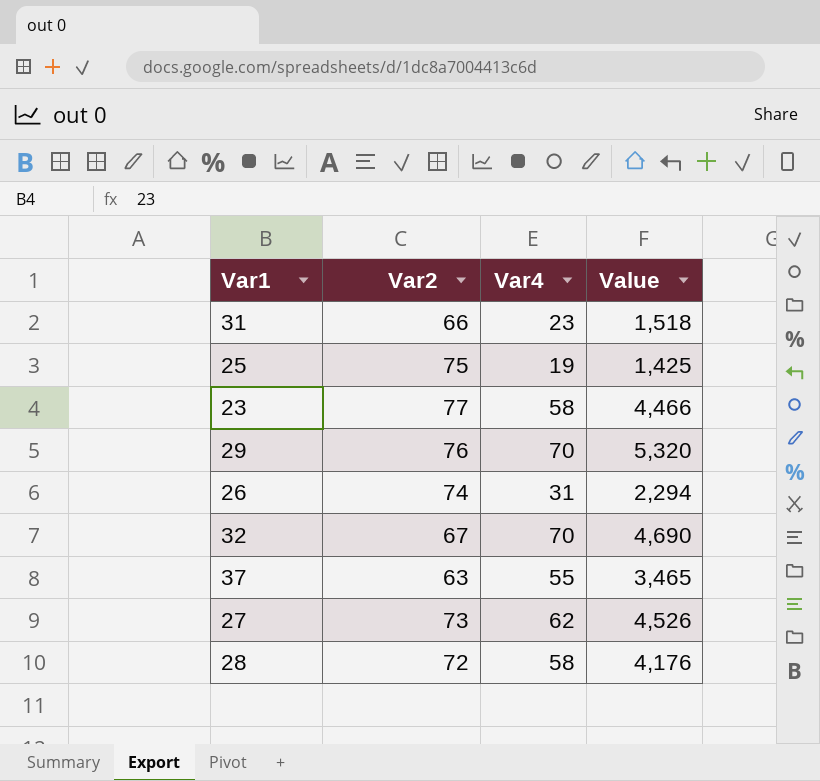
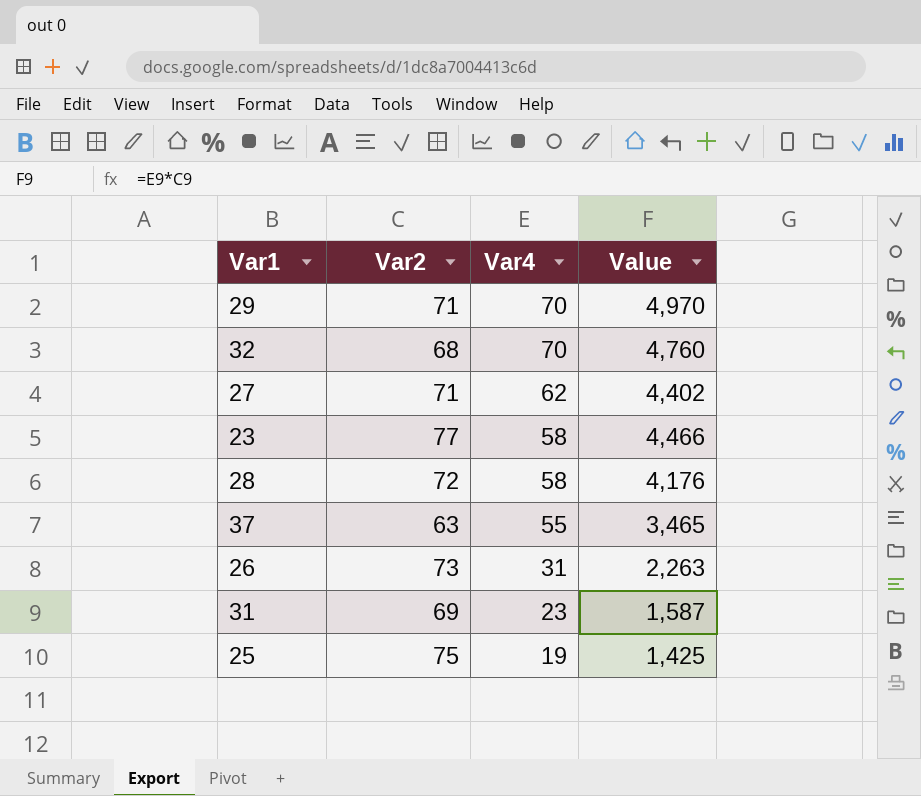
row order: none -> Var4 descending
29 | Var2: 76 -> 71
29 | Value: 5,320 -> 4,970
32 | Var2: 67 -> 68
32 | Value: 4,690 -> 4,760
27 | Var2: 73 -> 71
27 | Value: 4,526 -> 4,402
26 | Var2: 74 -> 73
26 | Value: 2,294 -> 2,263
31 | Var2: 66 -> 69
31 | Value: 1,518 -> 1,587

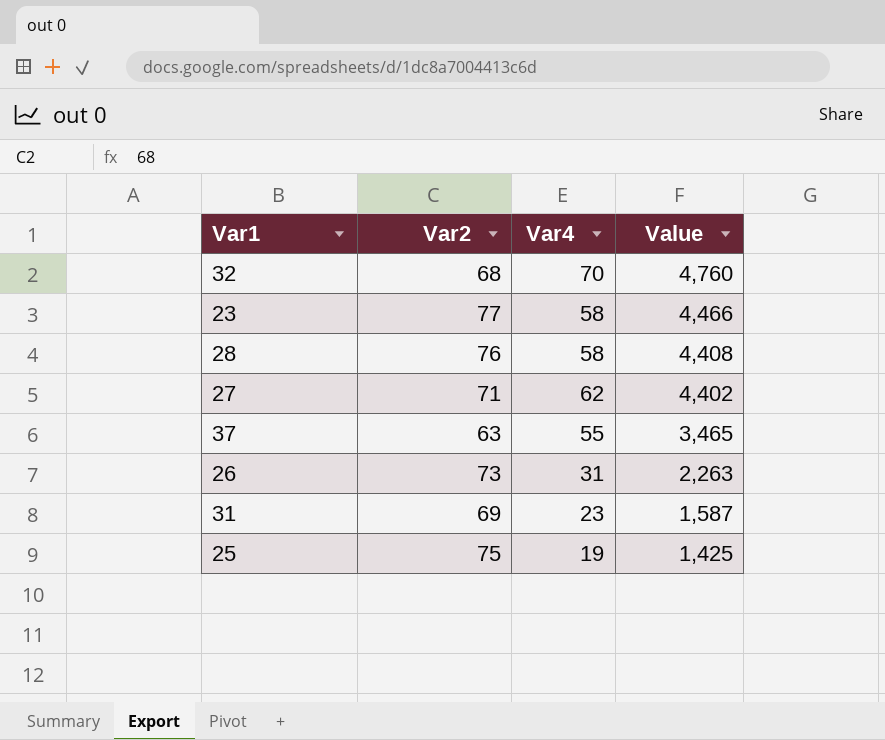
row order: Var4 descending -> Value descending
row 29: 71 | 70 | 4,970 -> none
28 | Var2: 72 -> 76
28 | Value: 4,176 -> 4,408

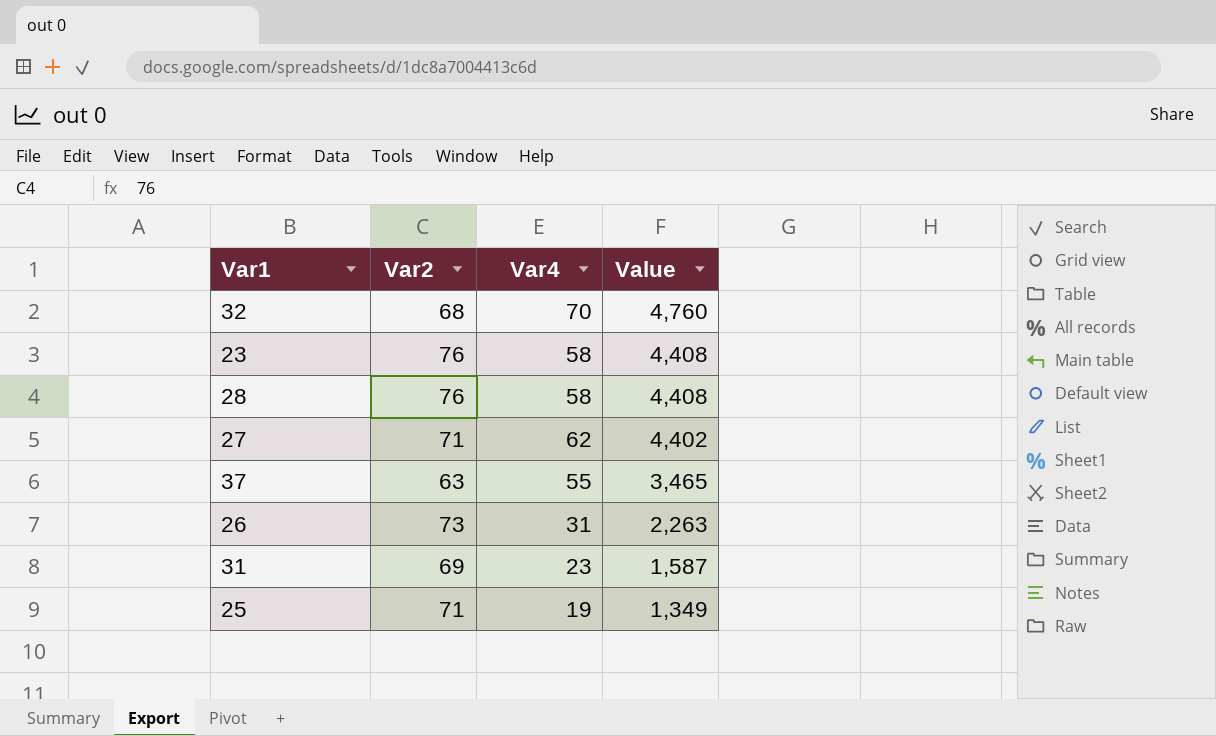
23 | Var2: 77 -> 76
23 | Value: 4,466 -> 4,408
25 | Var2: 75 -> 71
25 | Value: 1,425 -> 1,349

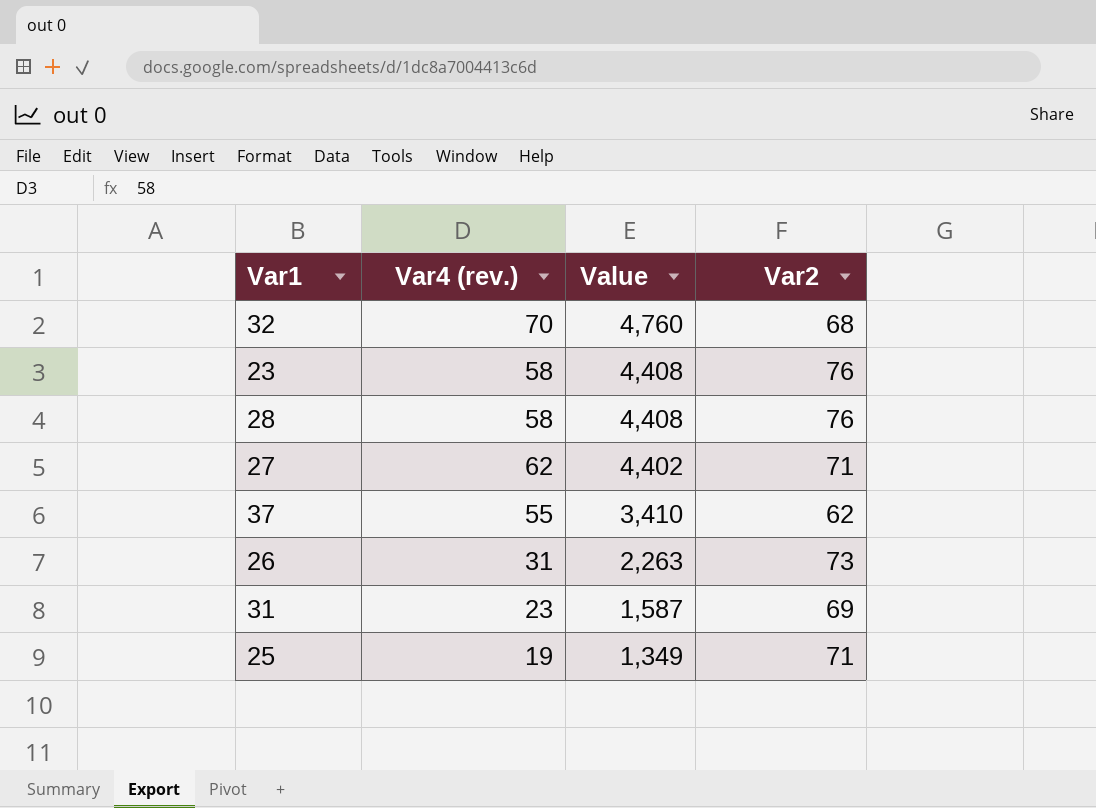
column name: Var4 -> Var4 (rev.)
column Var2 | position: 2 -> 4
37 | Value: 3,465 -> 3,410
37 | Var2: 63 -> 62

